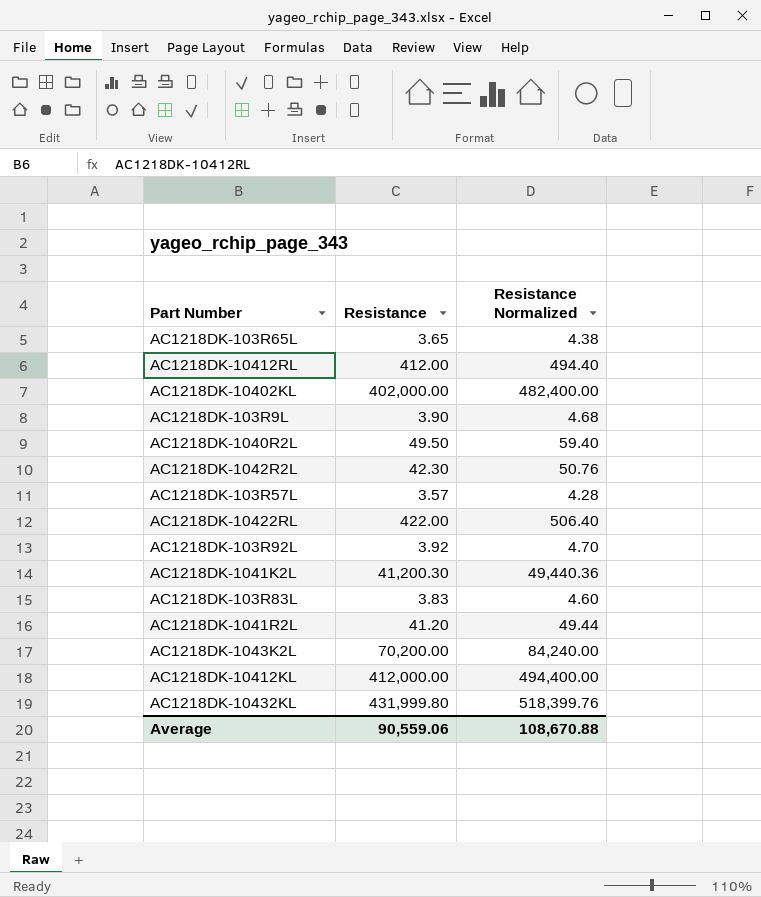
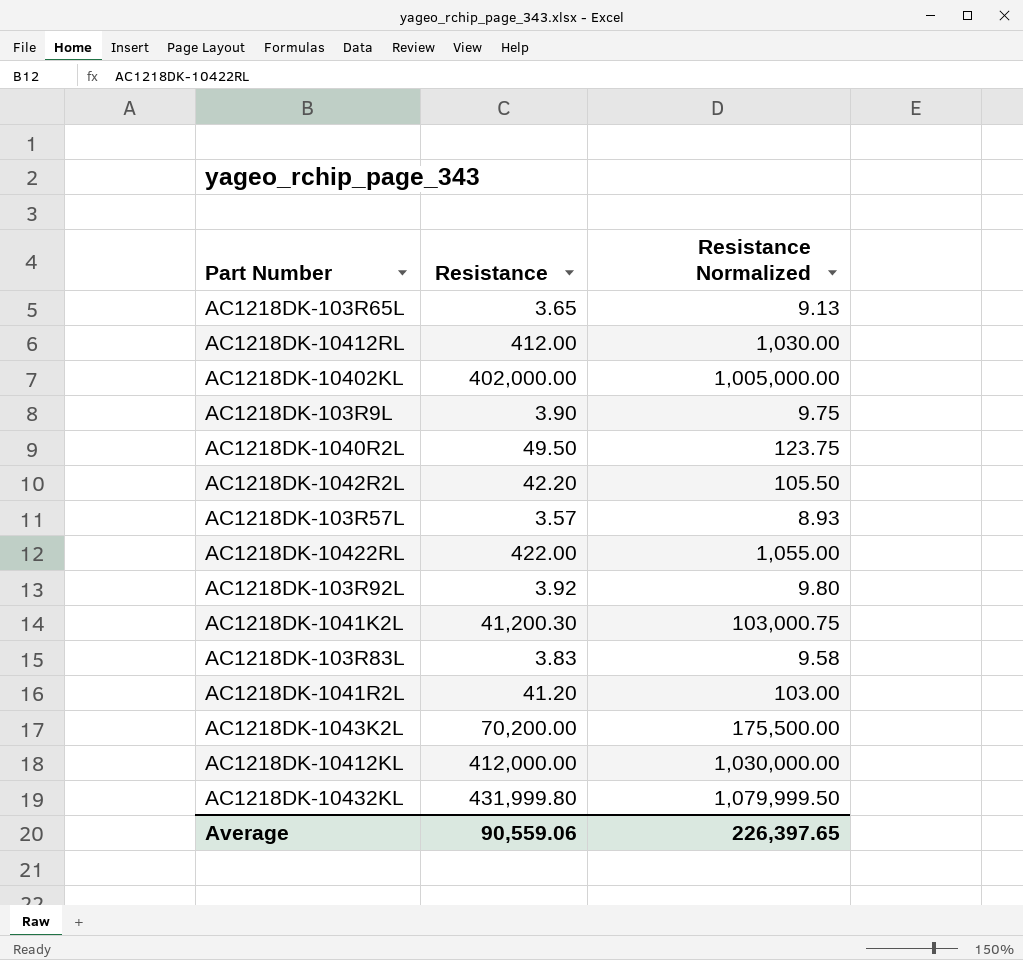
column Resistance Normalized | formula: [Resistance] * 1.2 -> [Resistance] * 2.5
AC1218DK-1042R2L | Resistance: 42.30 -> 42.20
Average | Resistance Normalized: 108,670.88 -> 226,397.65

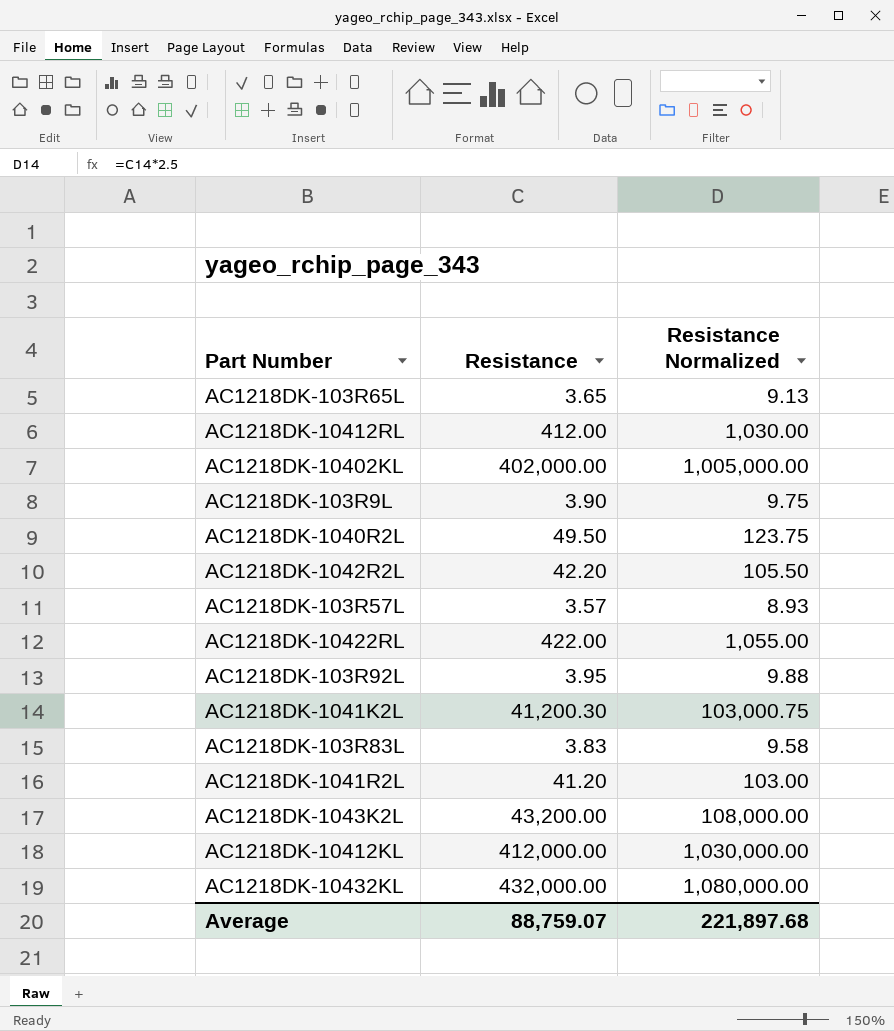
AC1218DK-103R92L | Resistance: 3.92 -> 3.95
AC1218DK-103R92L | Resistance Normalized: 9.80 -> 9.88
AC1218DK-1043K2L | Resistance: 70,200.00 -> 43,200.00
AC1218DK-1043K2L | Resistance Normalized: 175,500.00 -> 108,000.00
AC1218DK-10432KL | Resistance: 431,999.80 -> 432,000.00
AC1218DK-10432KL | Resistance Normalized: 1,079,999.50 -> 1,080,000.00
Average | Resistance: 90,559.06 -> 88,759.07
Average | Resistance Normalized: 226,397.65 -> 221,897.68

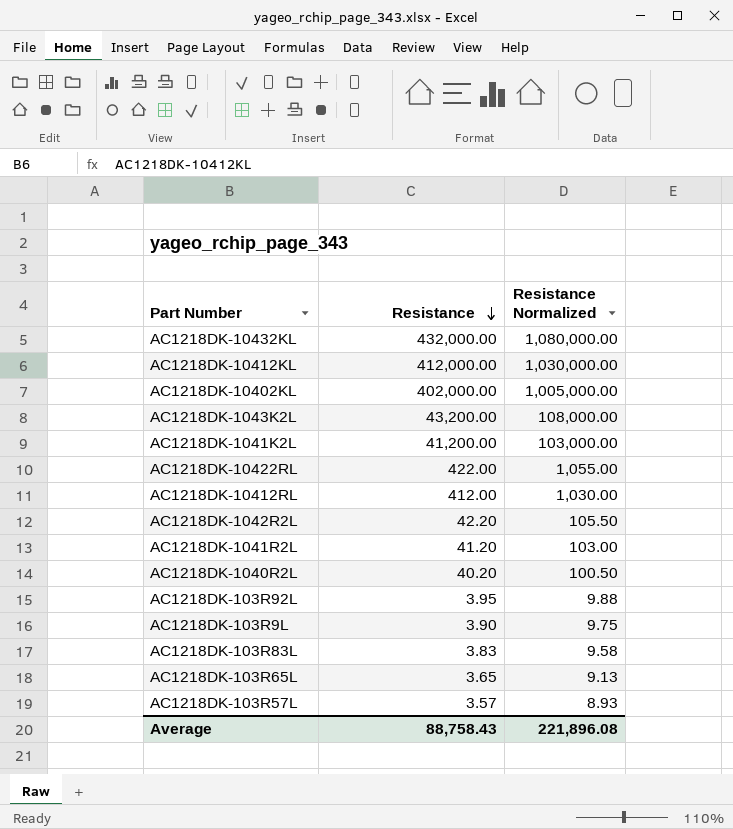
row order: none -> Resistance descending
AC1218DK-1041K2L | Resistance: 41,200.30 -> 41,200.00
AC1218DK-1041K2L | Resistance Normalized: 103,000.75 -> 103,000.00
AC1218DK-1040R2L | Resistance: 49.50 -> 40.20
AC1218DK-1040R2L | Resistance Normalized: 123.75 -> 100.50
Average | Resistance: 88,759.07 -> 88,758.43
Average | Resistance Normalized: 221,897.68 -> 221,896.08

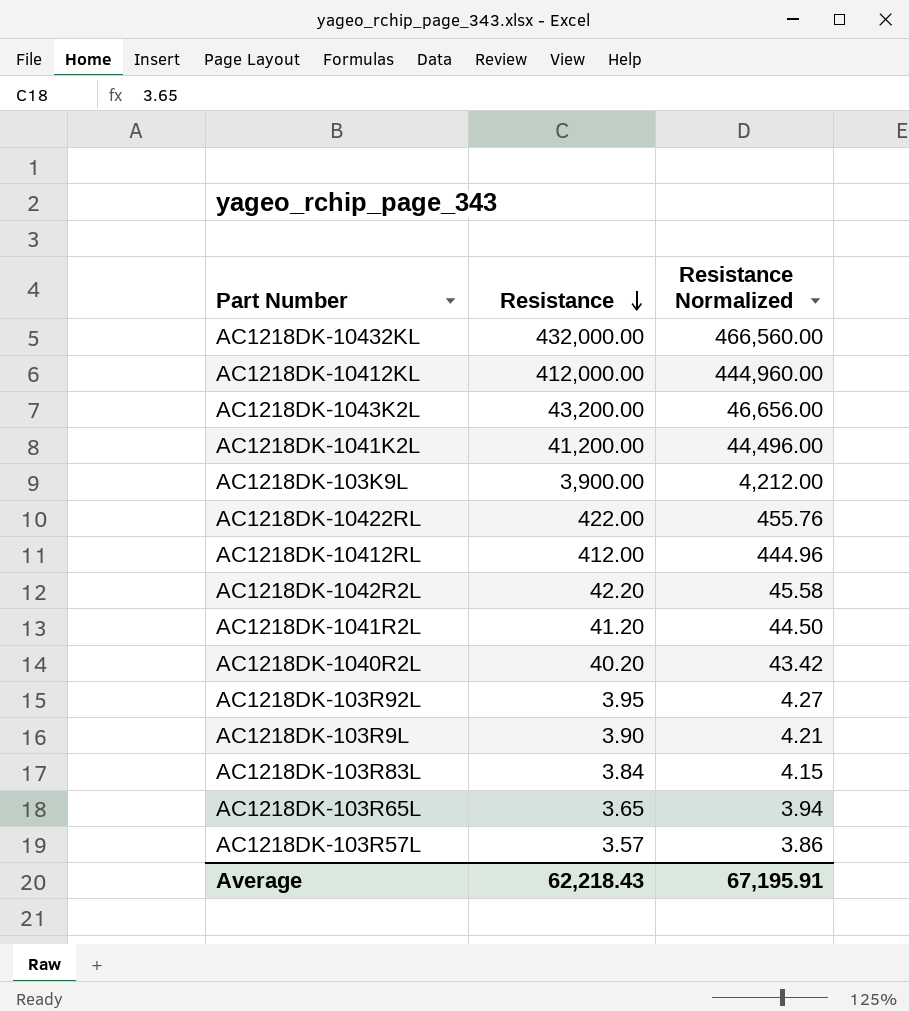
column Resistance Normalized | formula: [Resistance] * 2.5 -> [Resistance] * 1.08
row AC1218DK-10402KL: 402,000.00 | 1,005,000.00 -> none
row AC1218DK-103K9L: none -> 3,900.00 | 4,212.00
AC1218DK-103R83L | Resistance: 3.83 -> 3.84
Average | Resistance: 88,758.43 -> 62,218.43
Average | Resistance Normalized: 221,896.08 -> 67,195.91

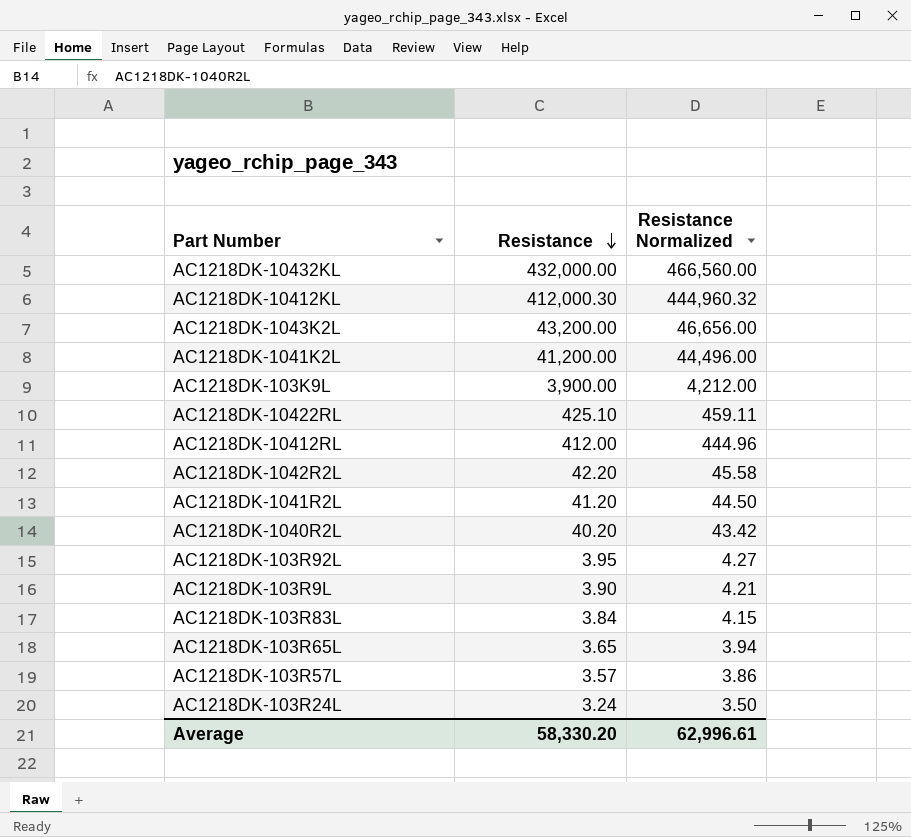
AC1218DK-10412KL | Resistance: 412,000.00 -> 412,000.30
AC1218DK-10412KL | Resistance Normalized: 444,960.00 -> 444,960.32
AC1218DK-10422RL | Resistance: 422.00 -> 425.10
AC1218DK-10422RL | Resistance Normalized: 455.76 -> 459.11
row AC1218DK-103R24L: none -> 3.24 | 3.50
Average | Resistance: 62,218.43 -> 58,330.20
Average | Resistance Normalized: 67,195.91 -> 62,996.61

